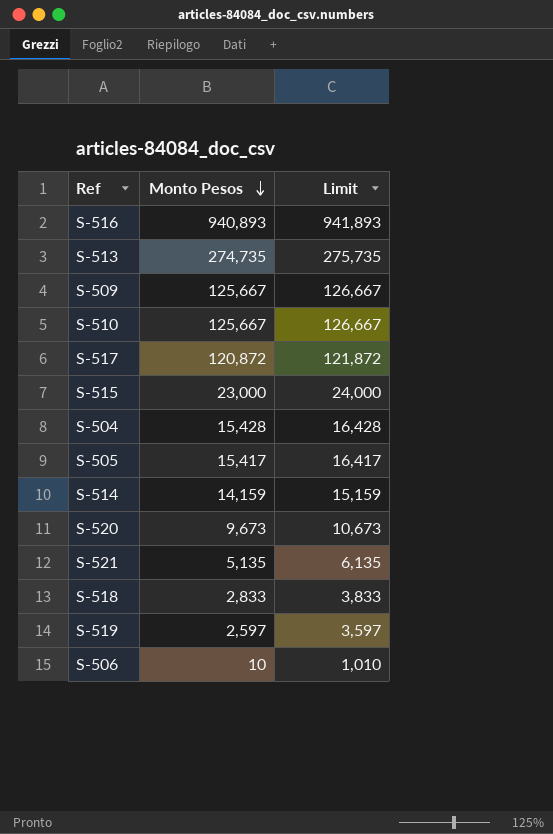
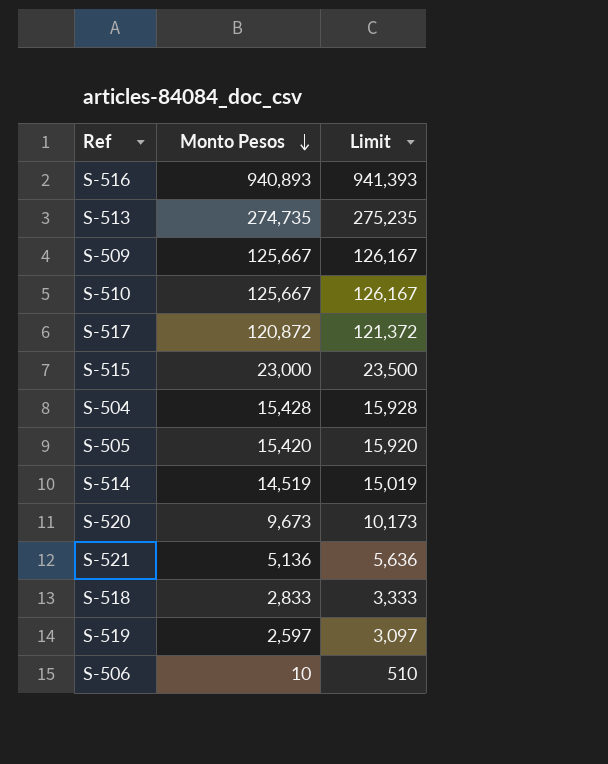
column Limit | formula: [Monto Pesos] + 1000 -> [Monto Pesos] + 500
S-505 | Monto Pesos: 15,417 -> 15,420
S-514 | Monto Pesos: 14,159 -> 14,519
S-521 | Monto Pesos: 5,135 -> 5,136

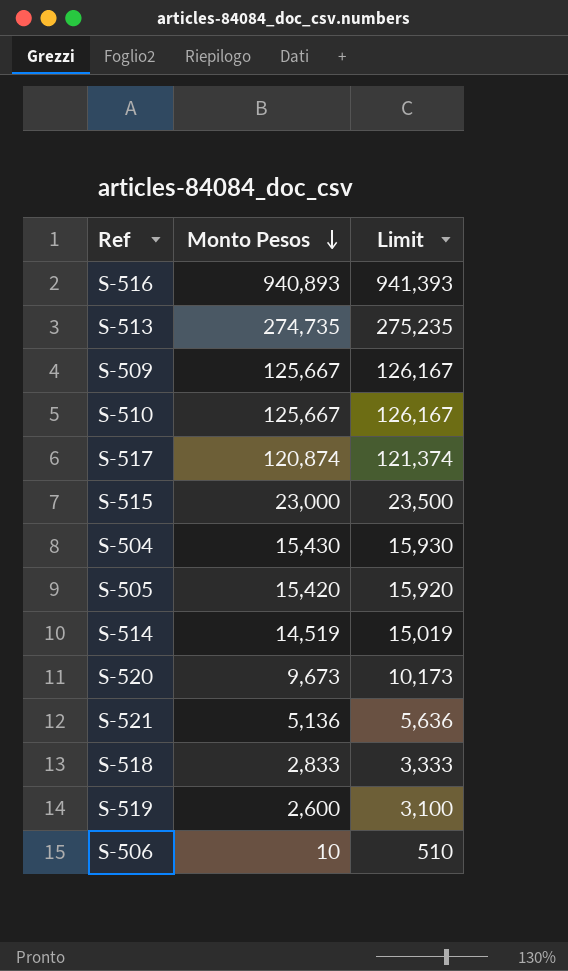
S-517 | Monto Pesos: 120,872 -> 120,874
S-517 | Limit: 121,372 -> 121,374
S-504 | Monto Pesos: 15,428 -> 15,430
S-504 | Limit: 15,928 -> 15,930
S-519 | Monto Pesos: 2,597 -> 2,600
S-519 | Limit: 3,097 -> 3,100

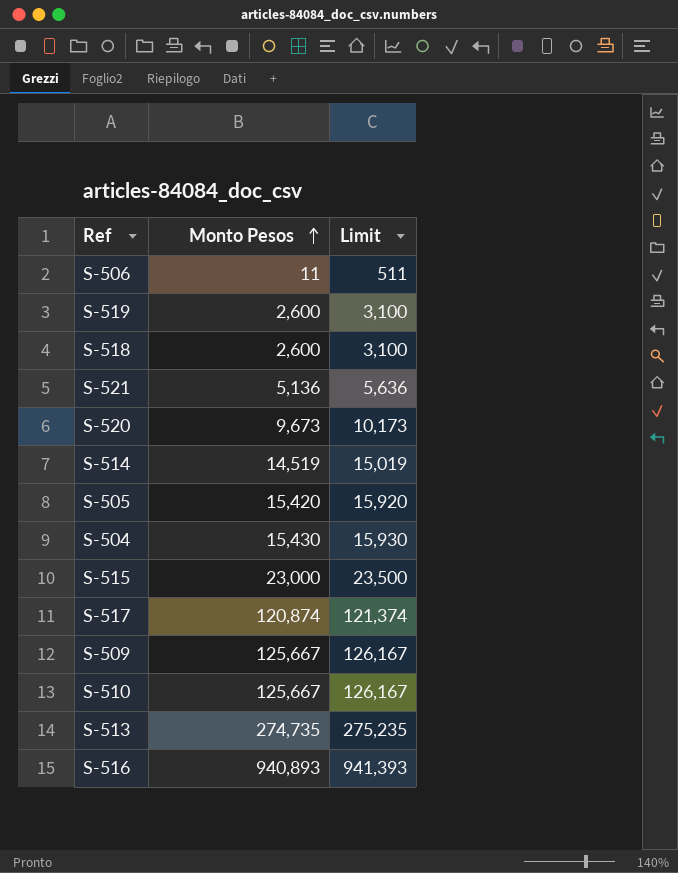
row order: Monto Pesos descending -> Monto Pesos ascending
S-506 | Monto Pesos: 10 -> 11
S-506 | Limit: 510 -> 511
S-518 | Monto Pesos: 2,833 -> 2,600
S-518 | Limit: 3,333 -> 3,100

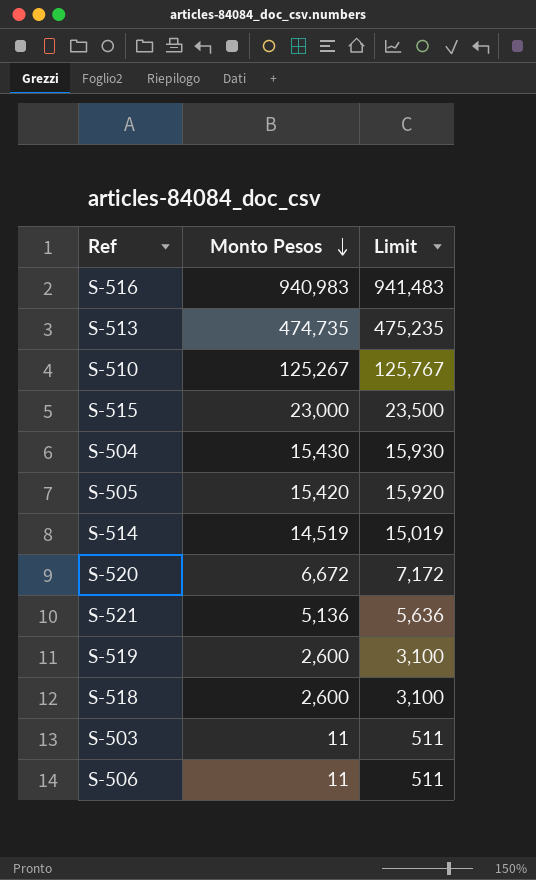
row order: Monto Pesos ascending -> Monto Pesos descending
row S-517: 120,874 | 121,374 -> none
row S-509: 125,667 | 126,167 -> none
S-516 | Monto Pesos: 940,893 -> 940,983
S-516 | Limit: 941,393 -> 941,483
S-513 | Monto Pesos: 274,735 -> 474,735
S-513 | Limit: 275,235 -> 475,235
S-510 | Monto Pesos: 125,667 -> 125,267
S-510 | Limit: 126,167 -> 125,767
S-520 | Monto Pesos: 9,673 -> 6,672
S-520 | Limit: 10,173 -> 7,172
row S-503: none -> 11 | 511

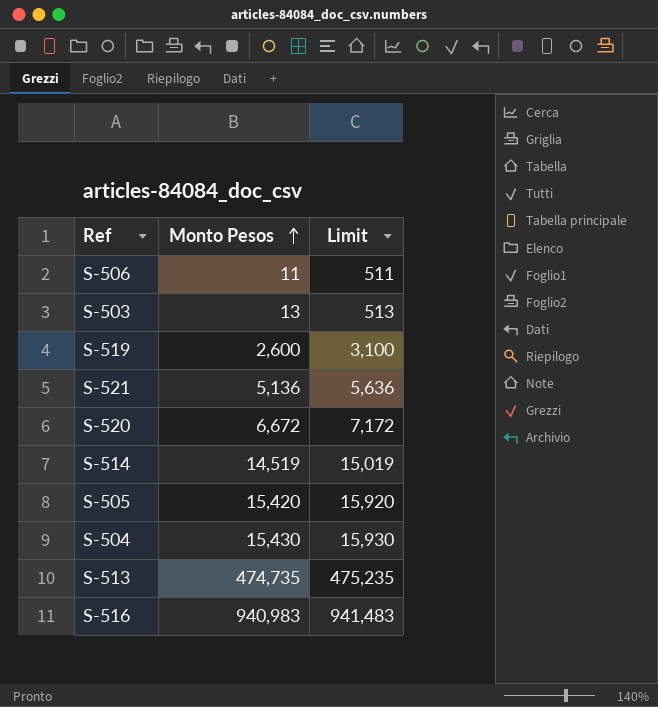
row order: Monto Pesos descending -> Monto Pesos ascending
row S-510: 125,267 | 125,767 -> none
row S-515: 23,000 | 23,500 -> none
row S-518: 2,600 | 3,100 -> none
S-503 | Monto Pesos: 11 -> 13
S-503 | Limit: 511 -> 513

